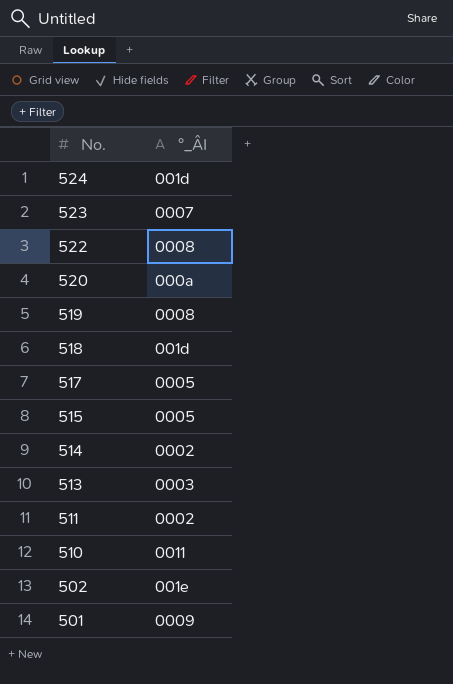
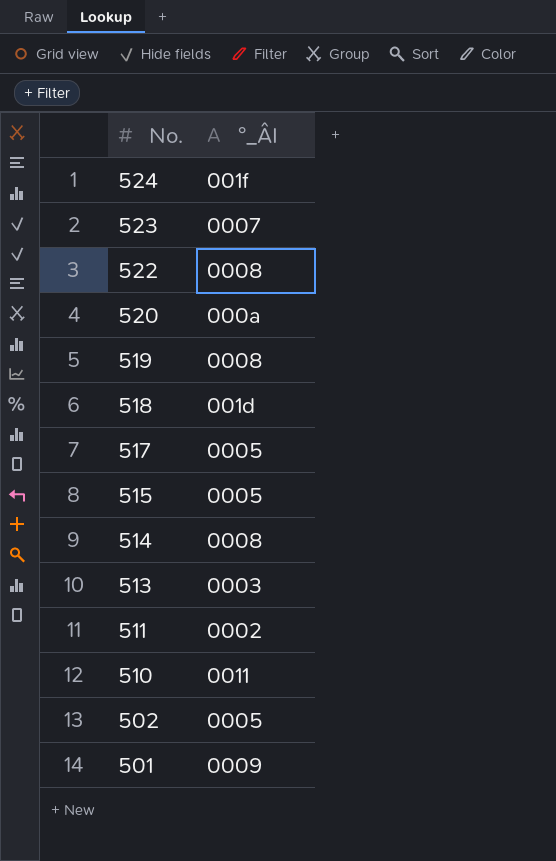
524 | °_ÂI: 001d -> 001f
514 | °_ÂI: 0002 -> 0008
502 | °_ÂI: 001e -> 0005

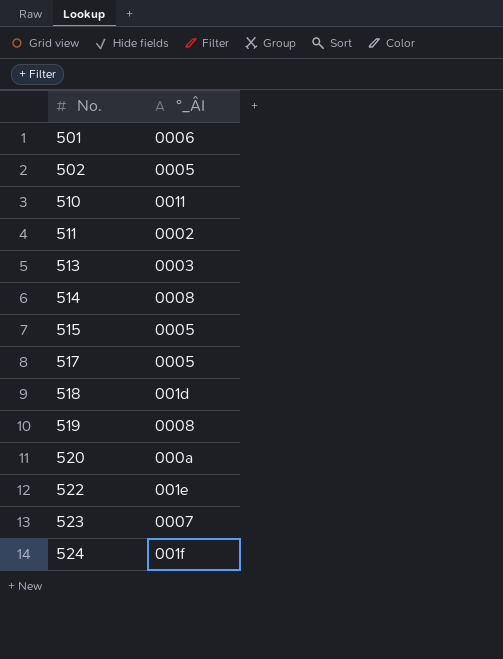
row order: No. descending -> No. ascending
501 | °_ÂI: 0009 -> 0006
522 | °_ÂI: 0008 -> 001e

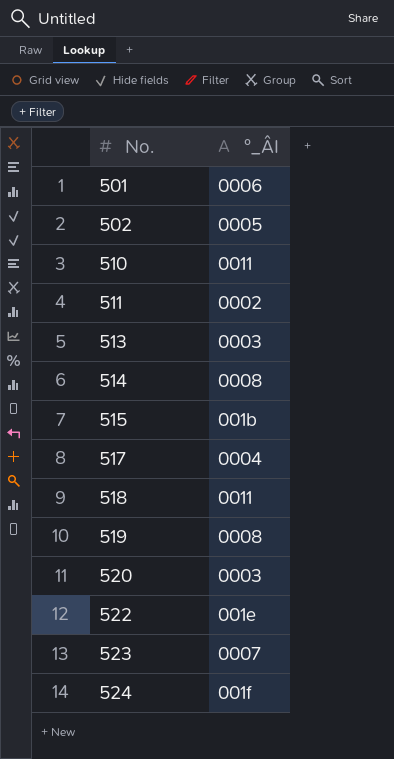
515 | °_ÂI: 0005 -> 001b
517 | °_ÂI: 0005 -> 0004
518 | °_ÂI: 001d -> 0011
520 | °_ÂI: 000a -> 0003

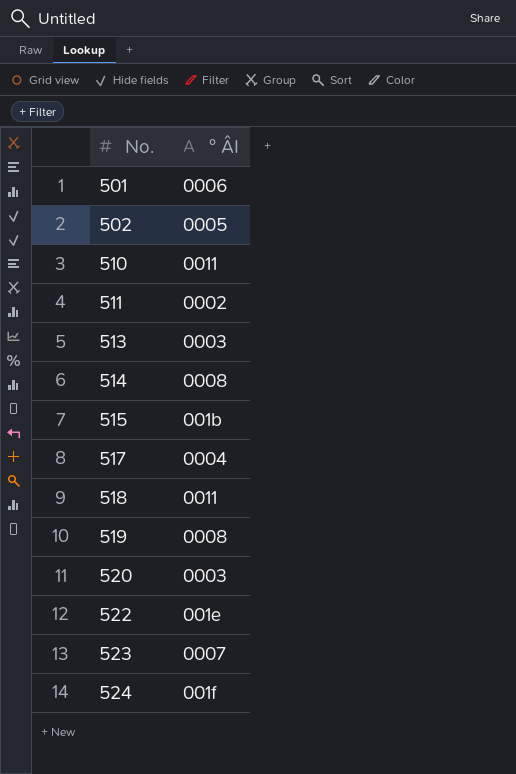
column name: °_ÂI -> ° ÂI

